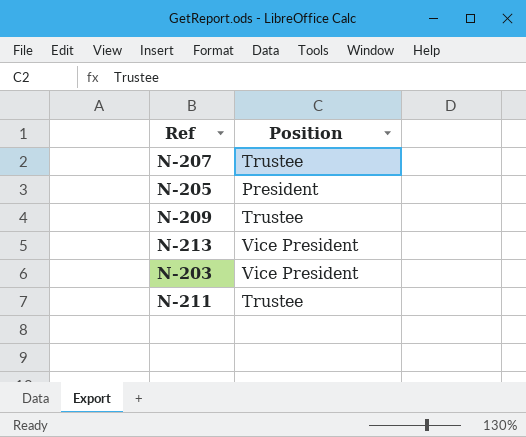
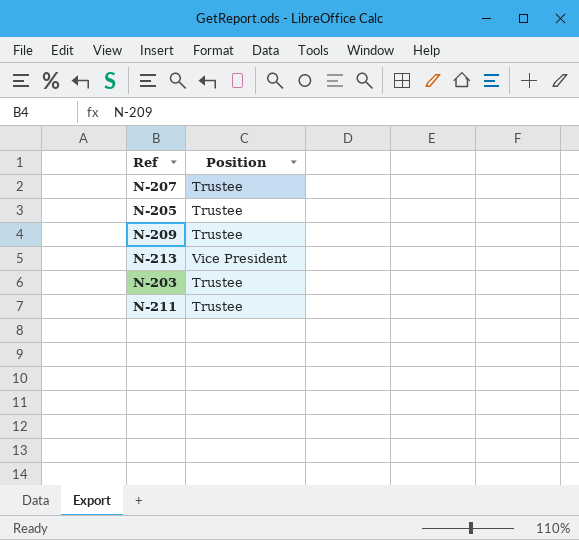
N-205 | Position: President -> Trustee
N-203 | Position: Vice President -> Trustee

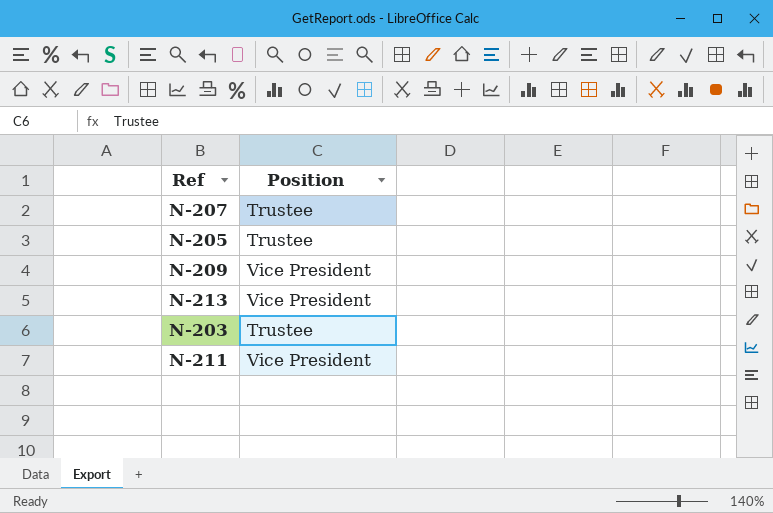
N-209 | Position: Trustee -> Vice President
N-211 | Position: Trustee -> Vice President

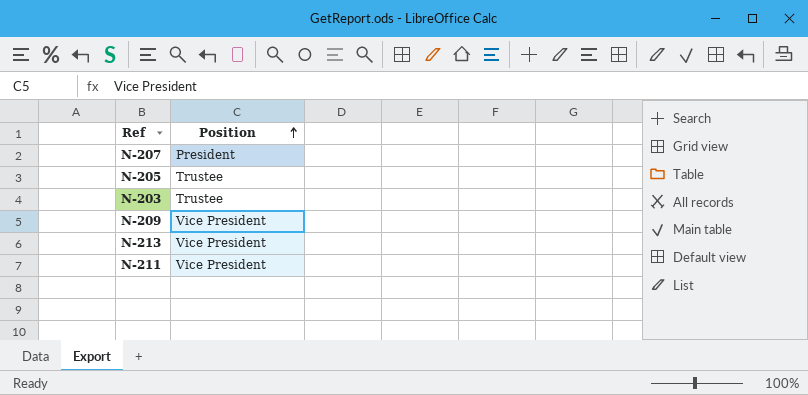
row order: none -> Position ascending
N-207 | Position: Trustee -> President

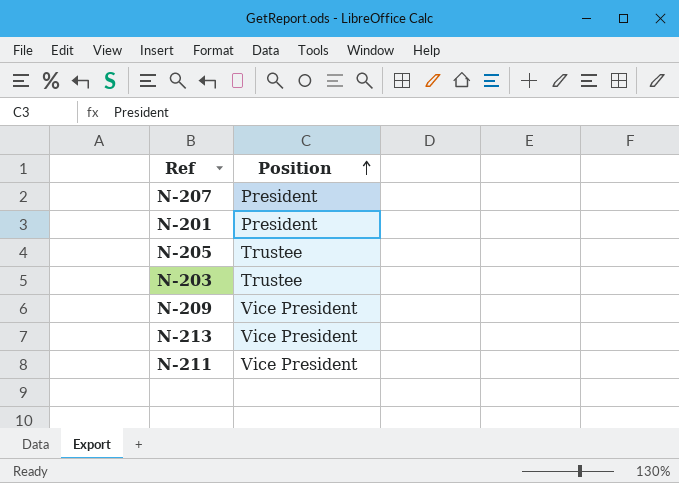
row N-201: none -> President

